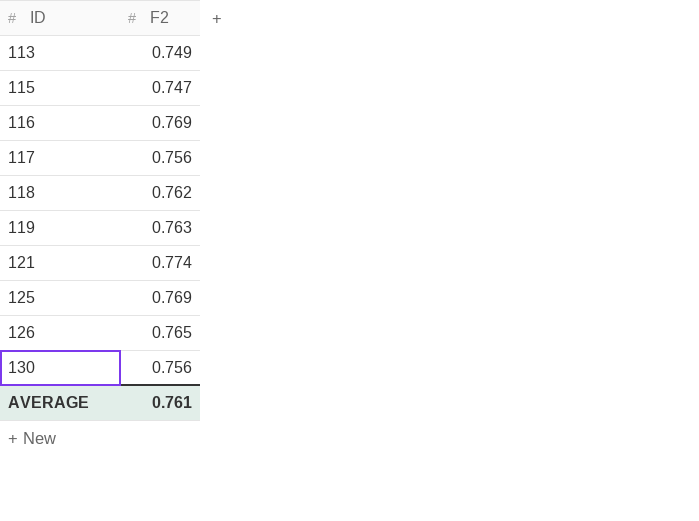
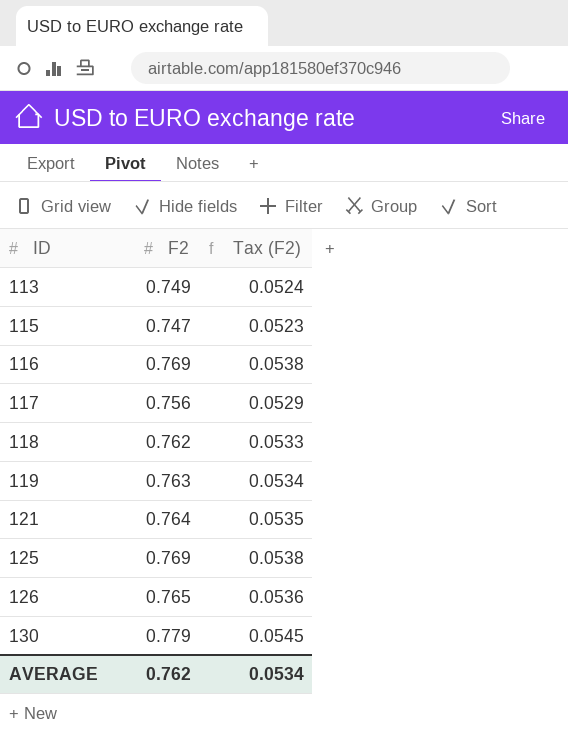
column Tax (F2) | formula: none -> [F2] * 0.07
121 | F2: 0.774 -> 0.764
130 | F2: 0.756 -> 0.779
AVERAGE | F2: 0.761 -> 0.762

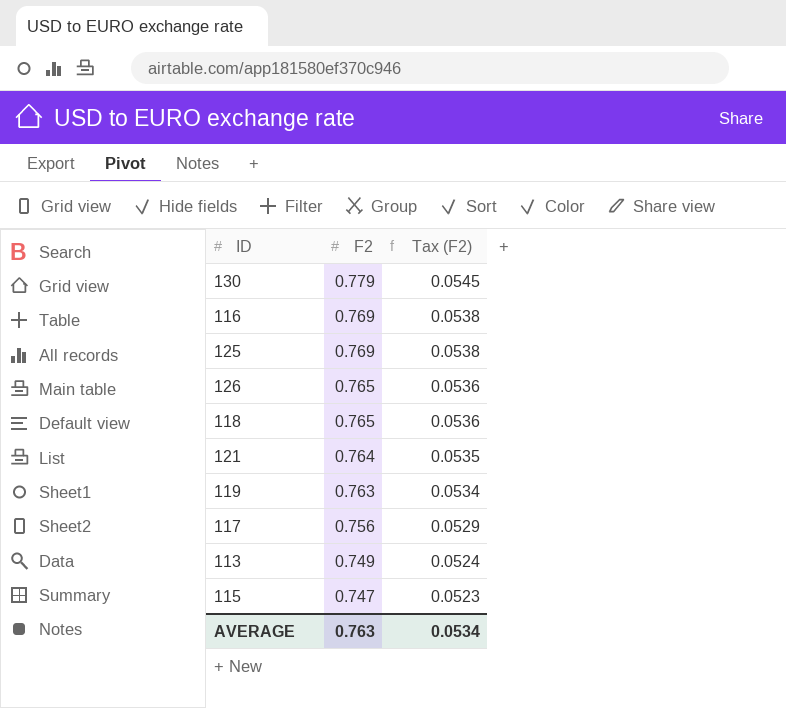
row order: ID ascending -> F2 descending
118 | F2: 0.762 -> 0.765
118 | Tax (F2): 0.0533 -> 0.0536
AVERAGE | F2: 0.762 -> 0.763

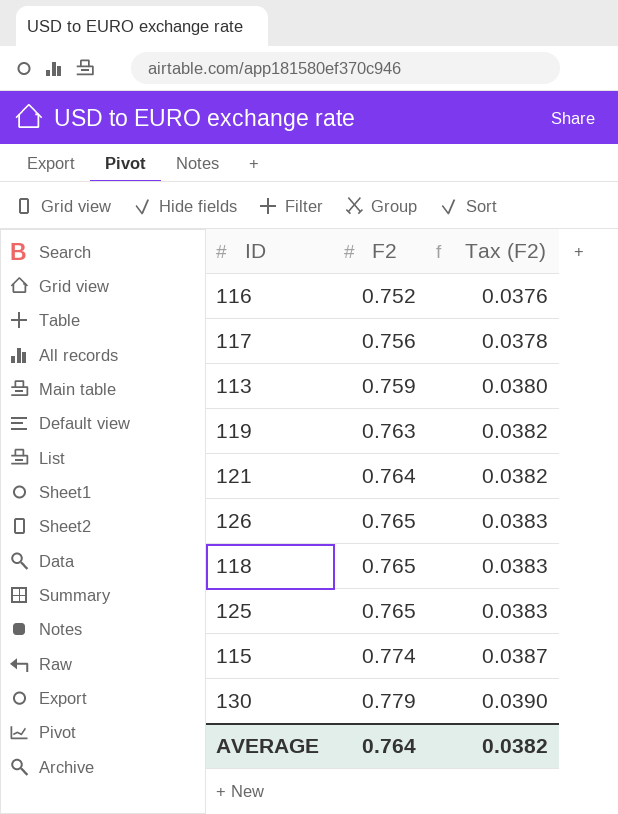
row order: F2 descending -> F2 ascending
column Tax (F2) | formula: [F2] * 0.07 -> [F2] * 0.05
116 | F2: 0.769 -> 0.752
113 | F2: 0.749 -> 0.759
125 | F2: 0.769 -> 0.765
115 | F2: 0.747 -> 0.774
AVERAGE | F2: 0.763 -> 0.764
AVERAGE | Tax (F2): 0.0534 -> 0.0382

